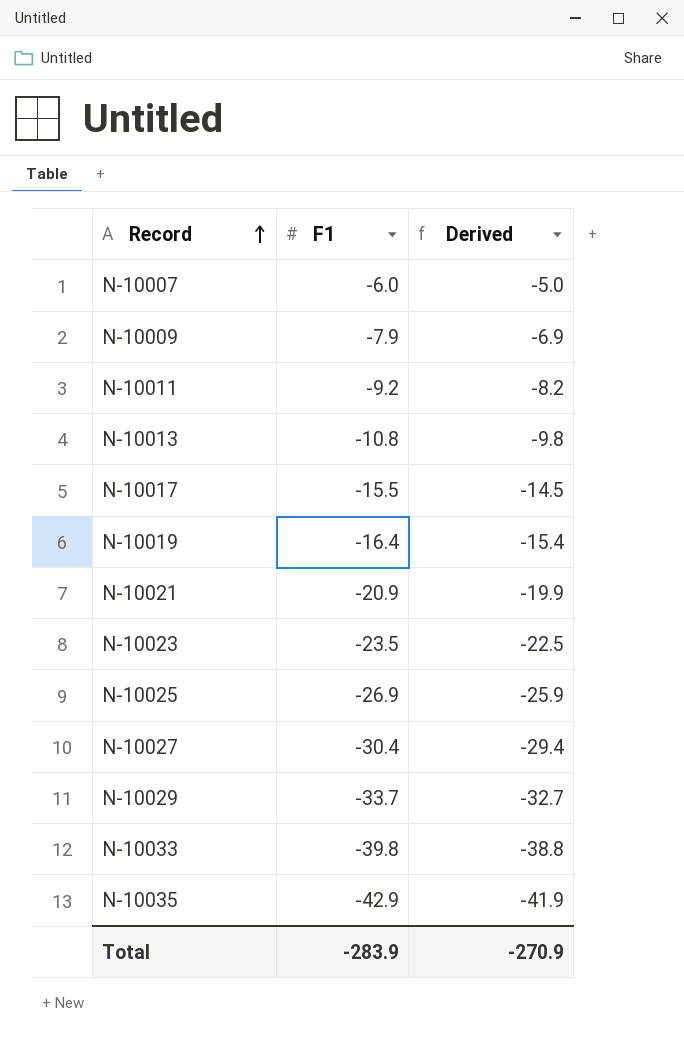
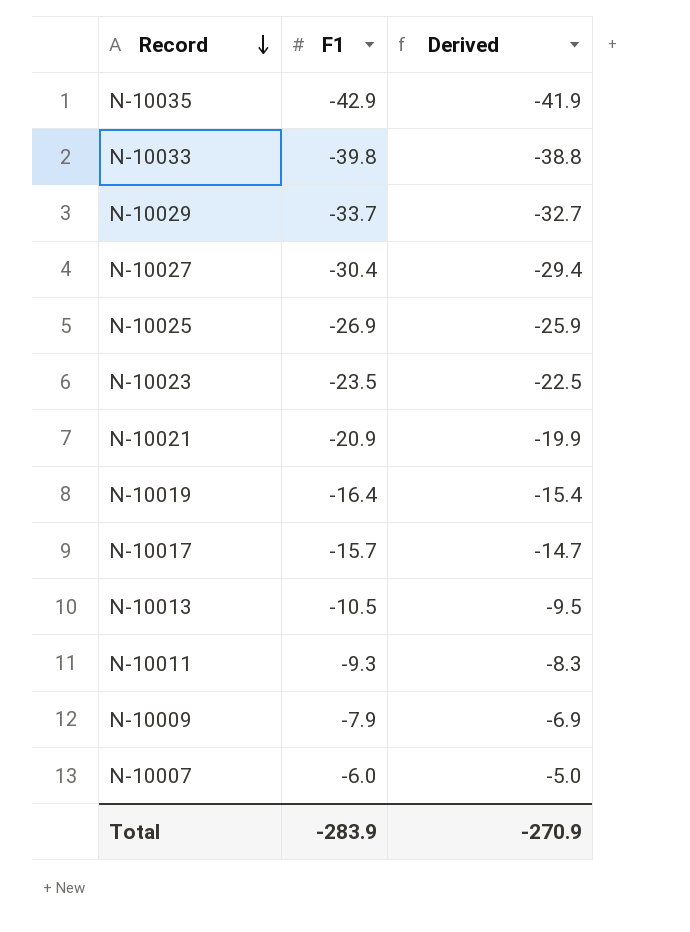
row order: Record ascending -> Record descending
N-10017 | F1: -15.5 -> -15.7
N-10017 | Derived: -14.5 -> -14.7
N-10013 | F1: -10.8 -> -10.5
N-10013 | Derived: -9.8 -> -9.5
N-10011 | F1: -9.2 -> -9.3
N-10011 | Derived: -8.2 -> -8.3

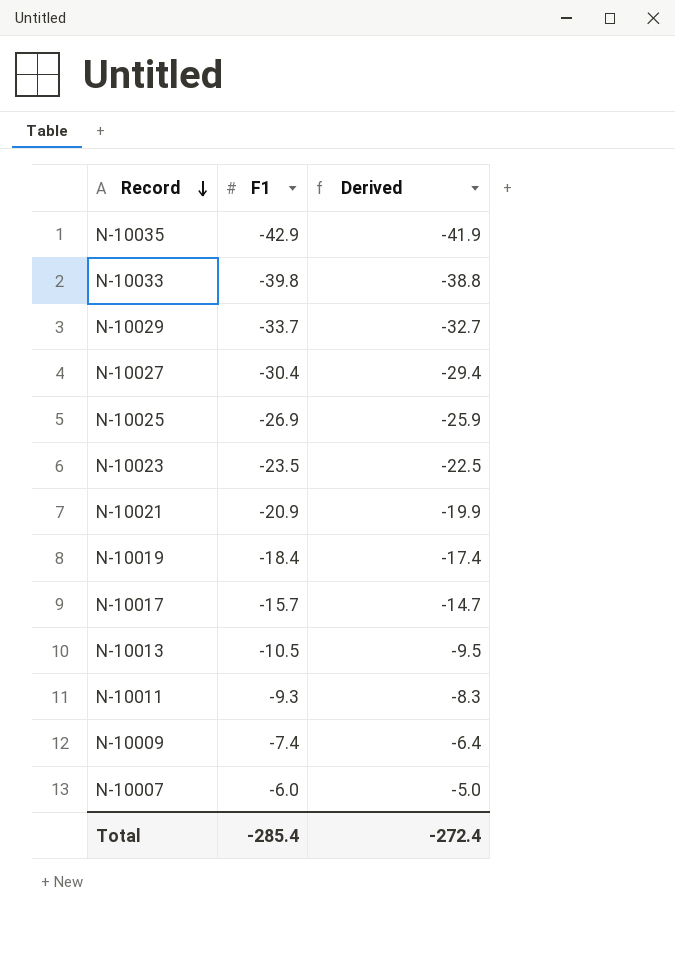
N-10019 | F1: -16.4 -> -18.4
N-10019 | Derived: -15.4 -> -17.4
N-10009 | F1: -7.9 -> -7.4
N-10009 | Derived: -6.9 -> -6.4
Total | F1: -283.9 -> -285.4
Total | Derived: -270.9 -> -272.4

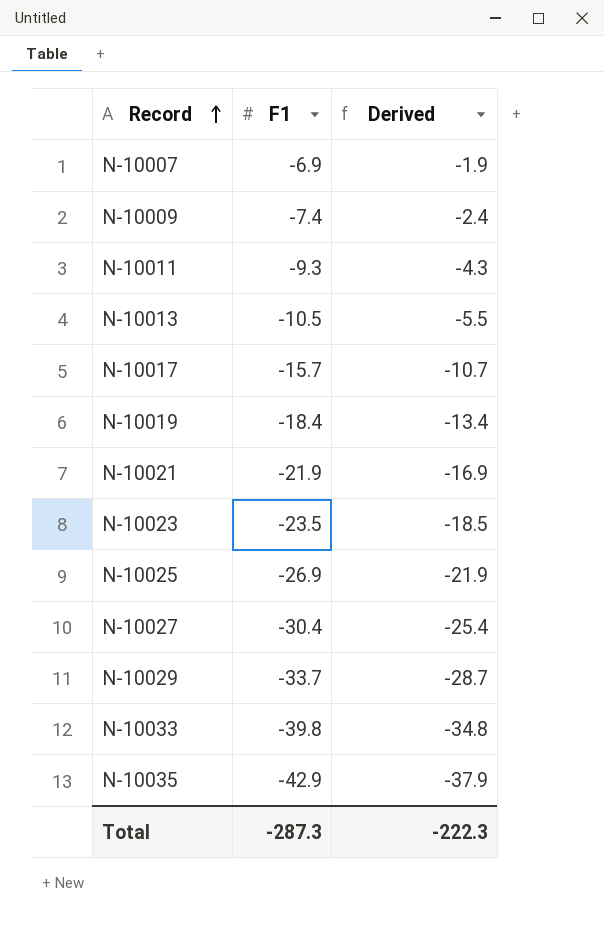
row order: Record descending -> Record ascending
column Derived | formula: [F1] + 1 -> [F1] + 5
N-10007 | F1: -6.0 -> -6.9
N-10021 | F1: -20.9 -> -21.9
Total | F1: -285.4 -> -287.3
Total | Derived: -272.4 -> -222.3

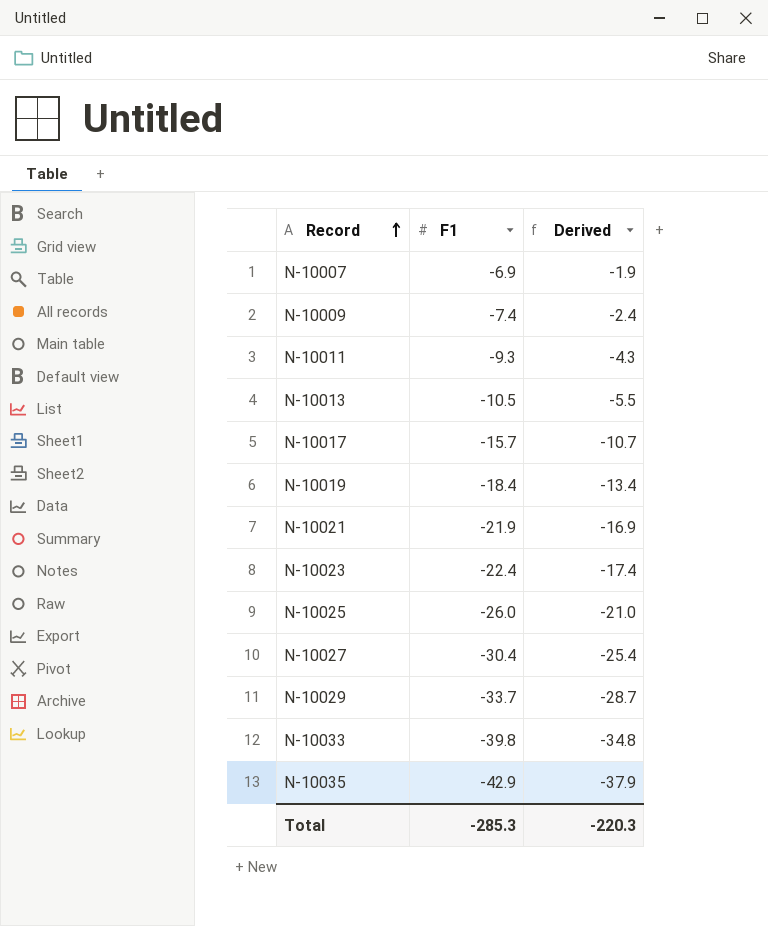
N-10023 | F1: -23.5 -> -22.4
N-10023 | Derived: -18.5 -> -17.4
N-10025 | F1: -26.9 -> -26.0
N-10025 | Derived: -21.9 -> -21.0
Total | F1: -287.3 -> -285.3
Total | Derived: -222.3 -> -220.3

